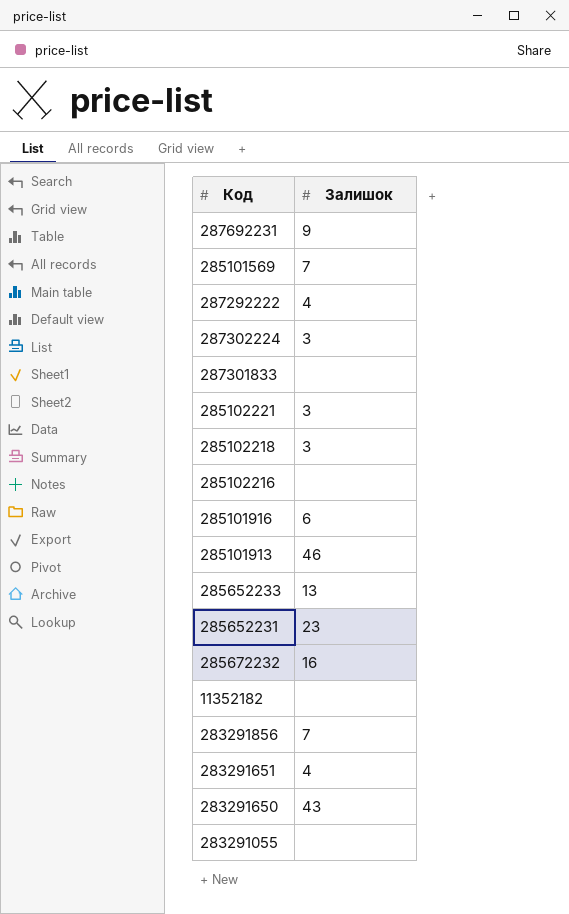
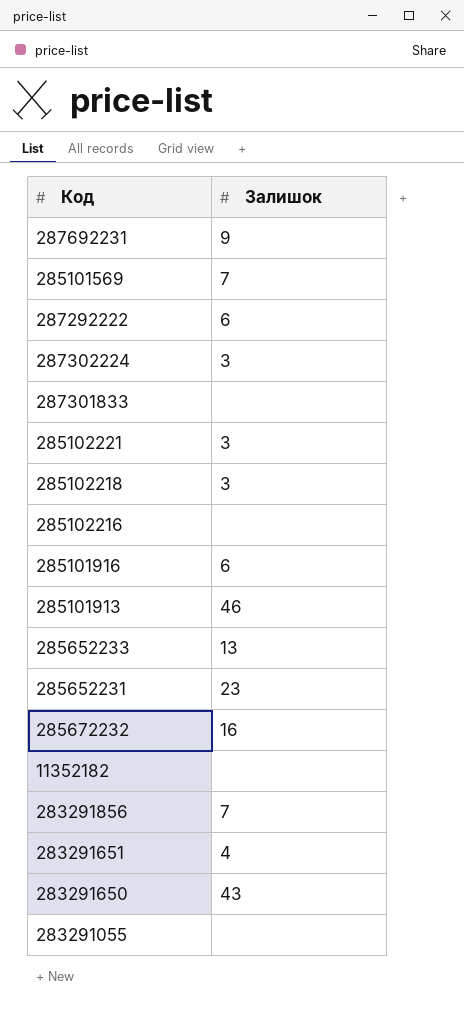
287292222 | Залишок: 4 -> 6

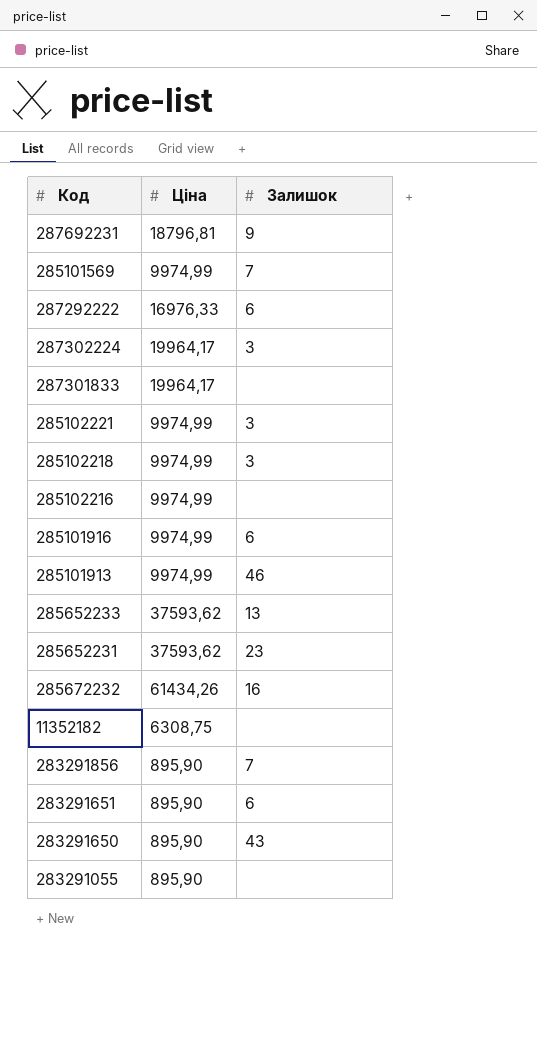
column Ціна | position: none -> 2
283291651 | Залишок: 4 -> 6

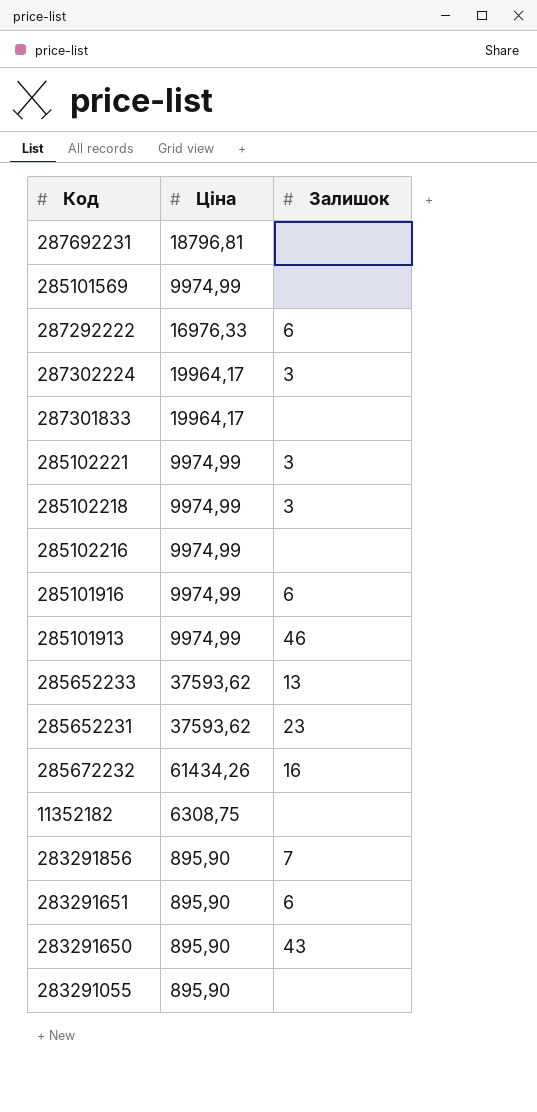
287692231 | Залишок: 9 -> none
285101569 | Залишок: 7 -> none

